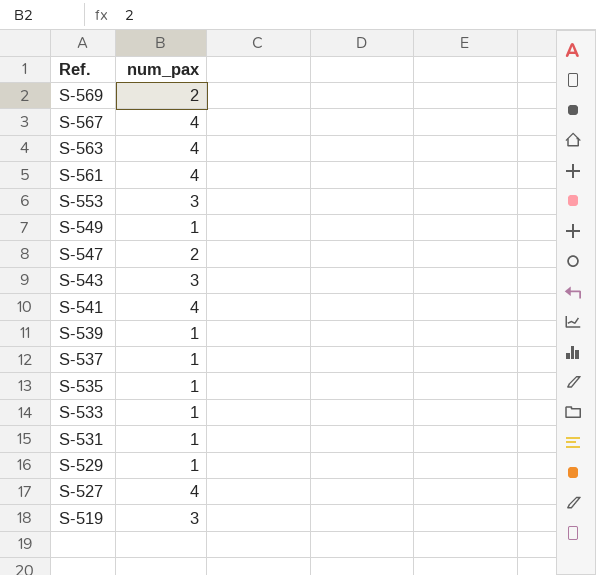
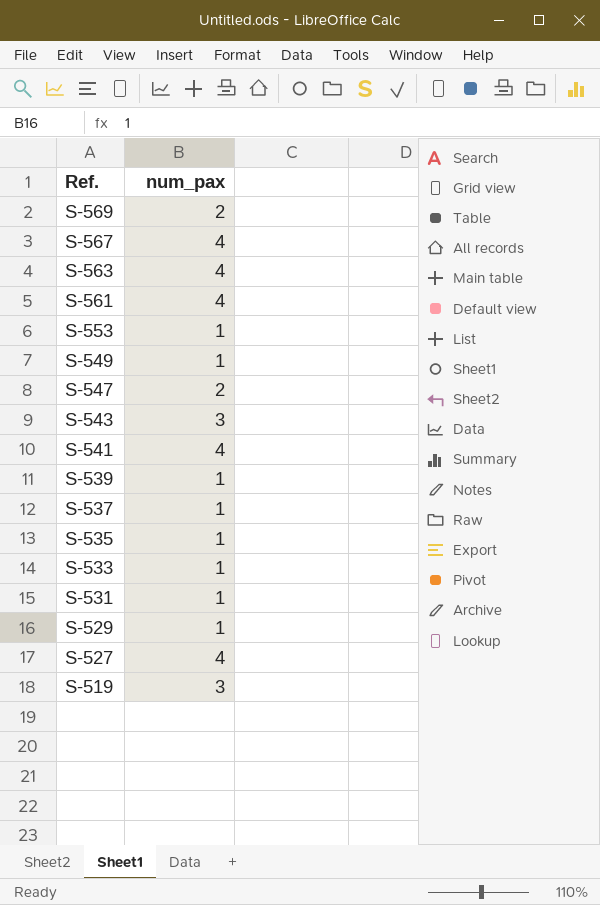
S-553 | num_pax: 3 -> 1

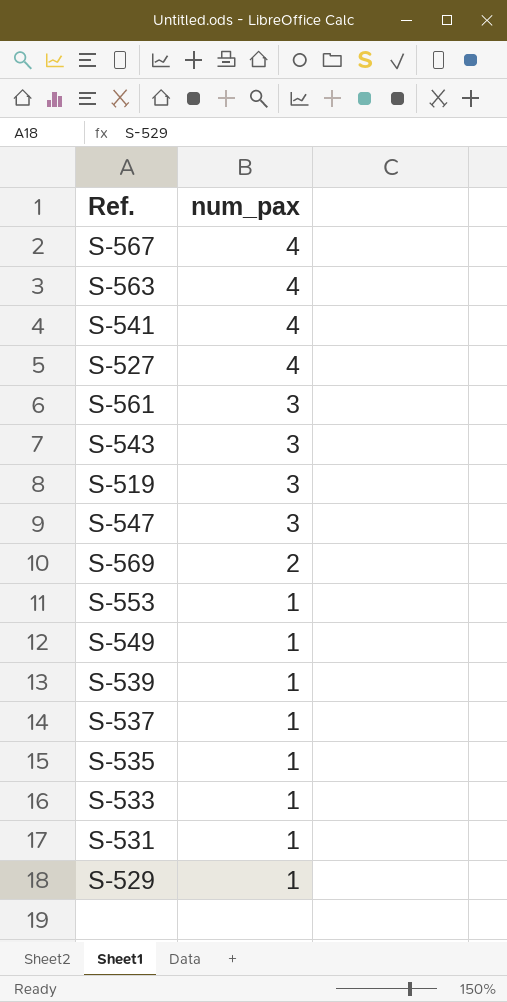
row order: Ref. descending -> num_pax descending
S-561 | num_pax: 4 -> 3
S-547 | num_pax: 2 -> 3

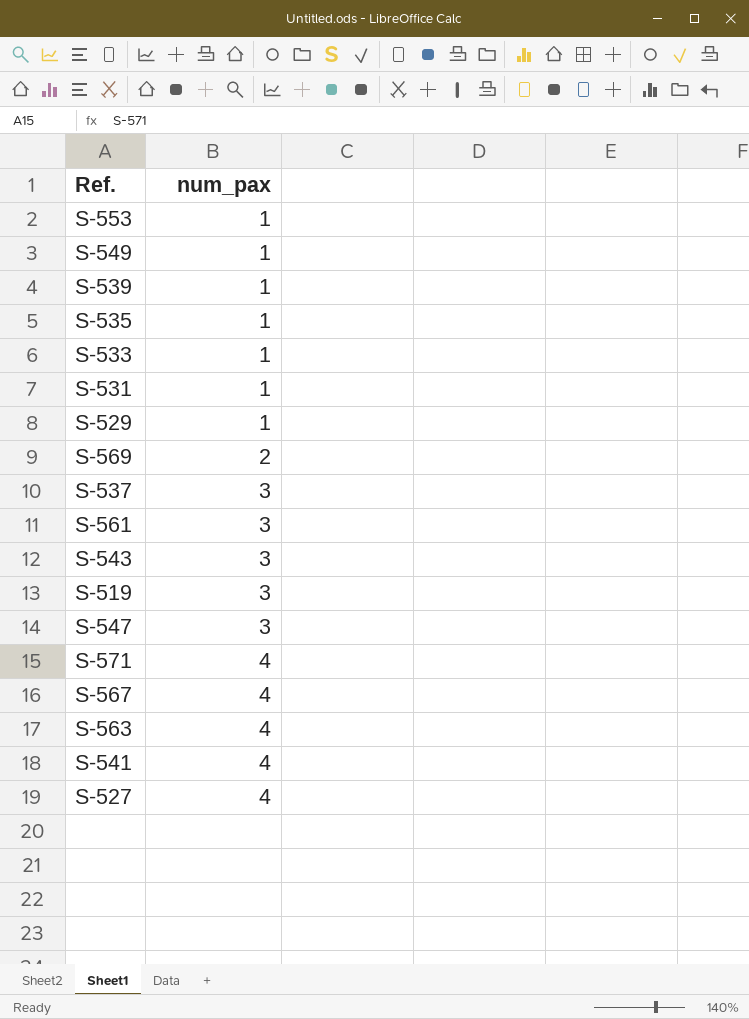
row order: num_pax descending -> num_pax ascending
S-537 | num_pax: 1 -> 3
row S-571: none -> 4

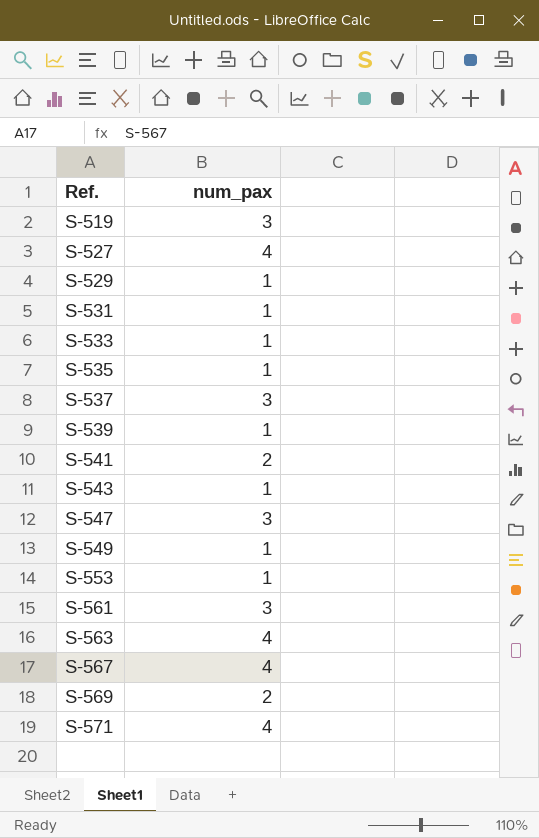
row order: num_pax ascending -> Ref. ascending
S-541 | num_pax: 4 -> 2
S-543 | num_pax: 3 -> 1

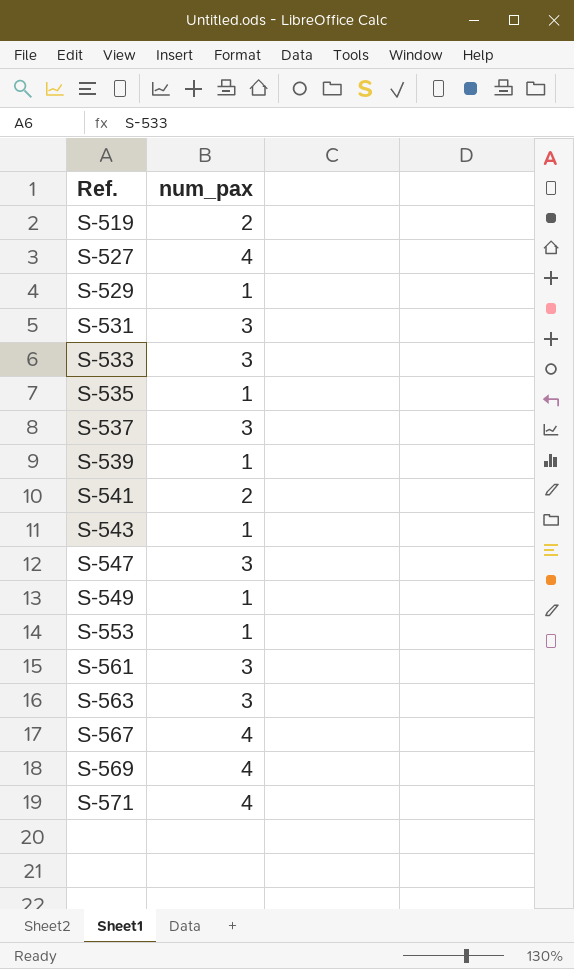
S-519 | num_pax: 3 -> 2
S-531 | num_pax: 1 -> 3
S-533 | num_pax: 1 -> 3
S-563 | num_pax: 4 -> 3
S-569 | num_pax: 2 -> 4

